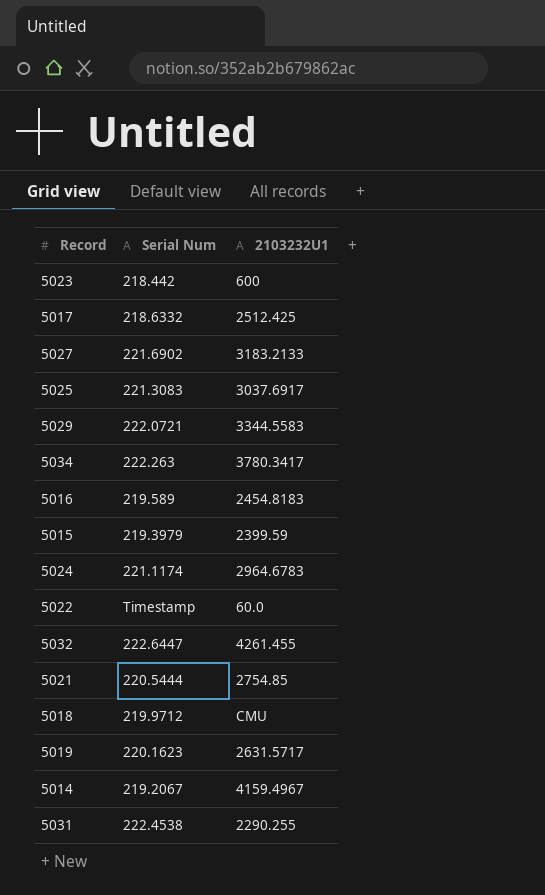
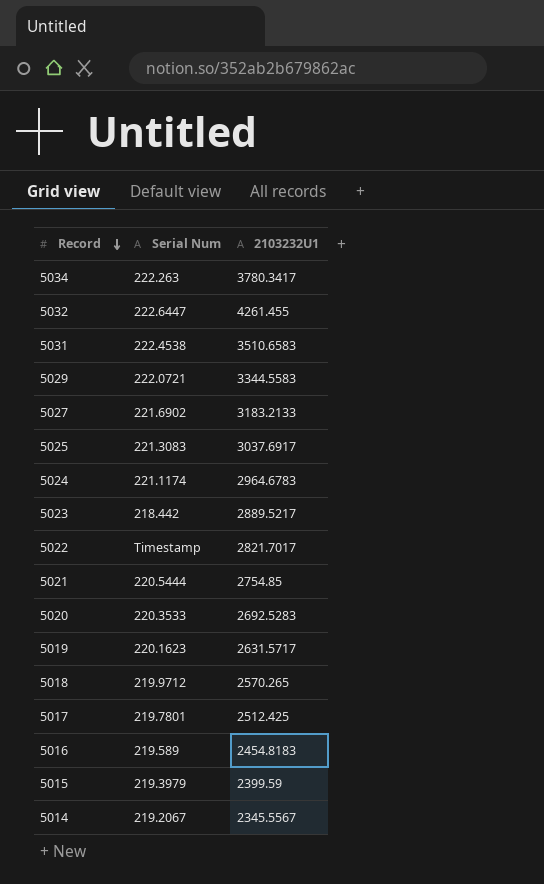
row order: none -> Record descending
5031 | 2103232U1: 2290.255 -> 3510.6583
5023 | 2103232U1: 600 -> 2889.5217
5022 | 2103232U1: 60.0 -> 2821.7017
row 5020: none -> 220.3533 | 2692.5283
5018 | 2103232U1: CMU -> 2570.265
5017 | Serial Num: 218.6332 -> 219.7801
5014 | 2103232U1: 4159.4967 -> 2345.5567

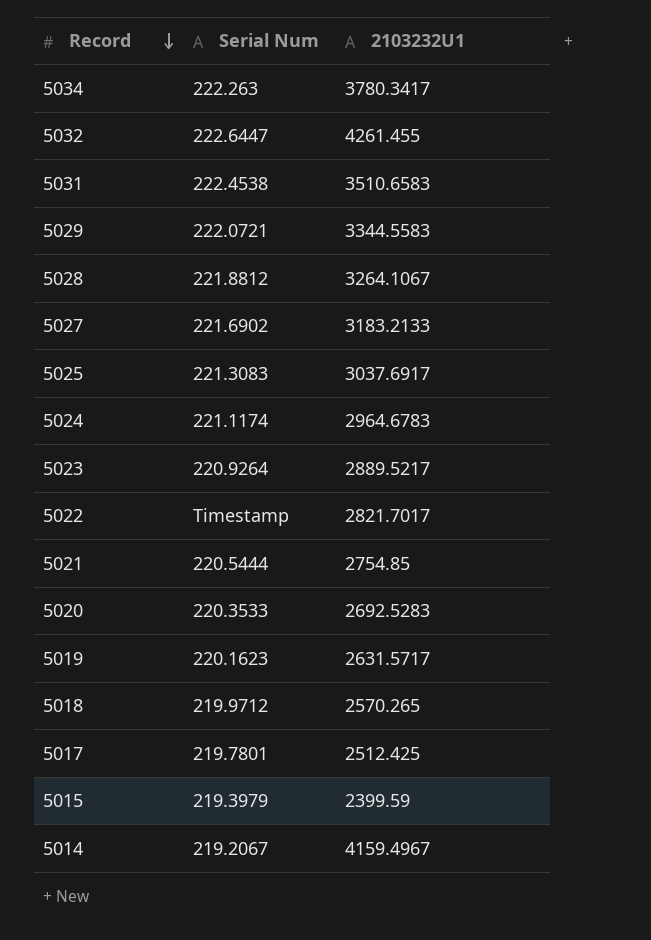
row 5016: 219.589 | 2454.8183 -> none
row 5028: none -> 221.8812 | 3264.1067
5023 | Serial Num: 218.442 -> 220.9264
5014 | 2103232U1: 2345.5567 -> 4159.4967

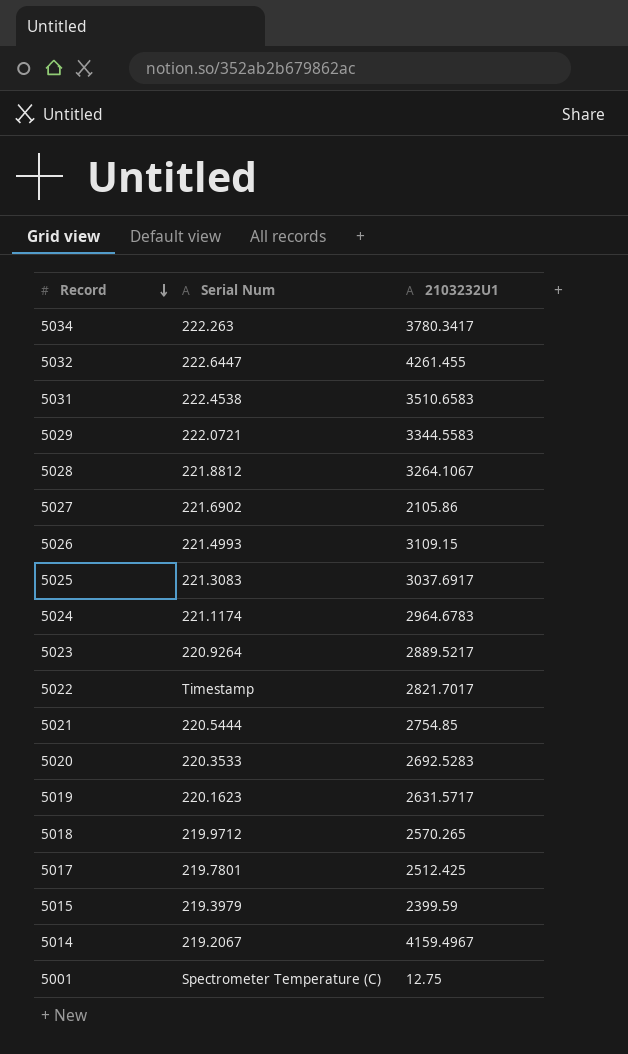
5027 | 2103232U1: 3183.2133 -> 2105.86
row 5026: none -> 221.4993 | 3109.15
row 5001: none -> Spectrometer Temperature (C) | 12.75

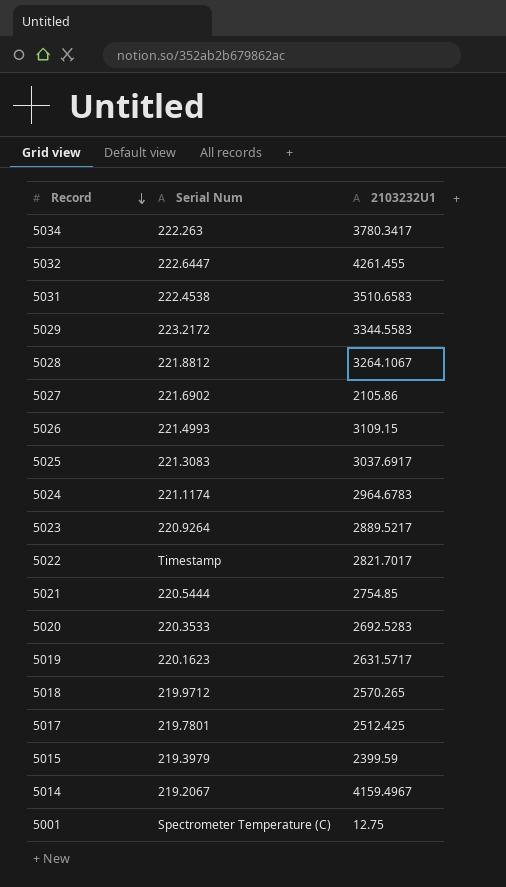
5029 | Serial Num: 222.0721 -> 223.2172

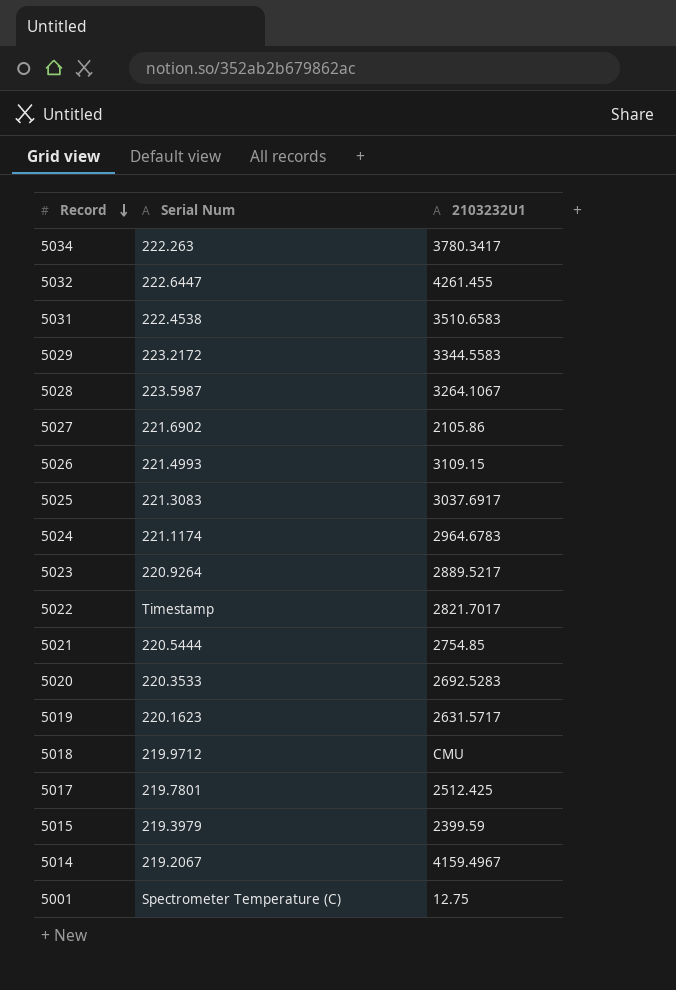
5028 | Serial Num: 221.8812 -> 223.5987
5018 | 2103232U1: 2570.265 -> CMU

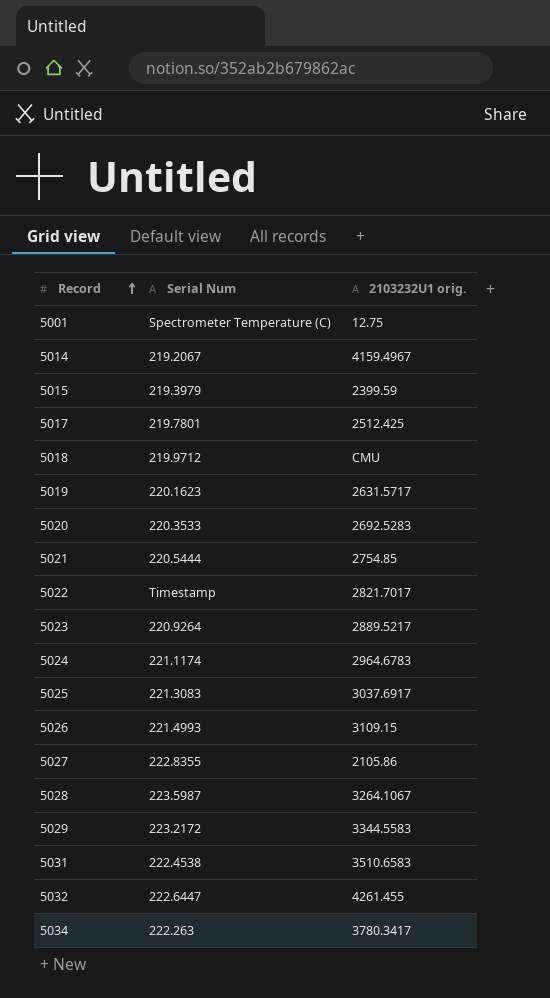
row order: Record descending -> Record ascending
column name: 2103232U1 -> 2103232U1 orig.
5027 | Serial Num: 221.6902 -> 222.8355

